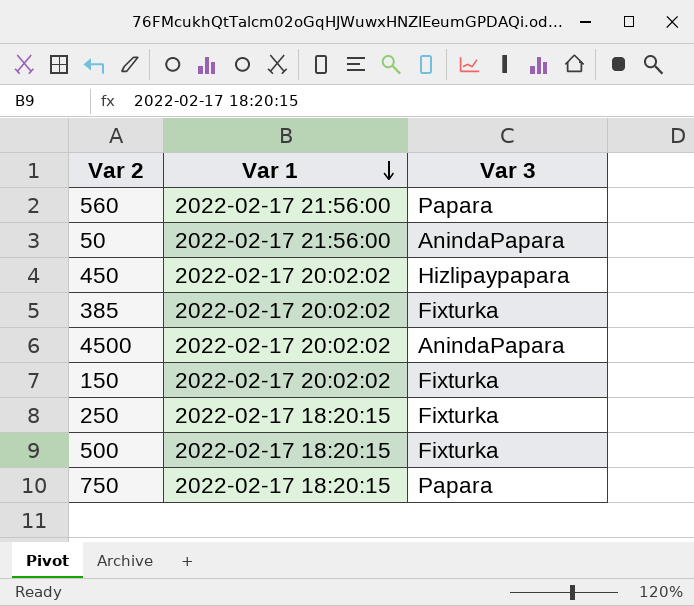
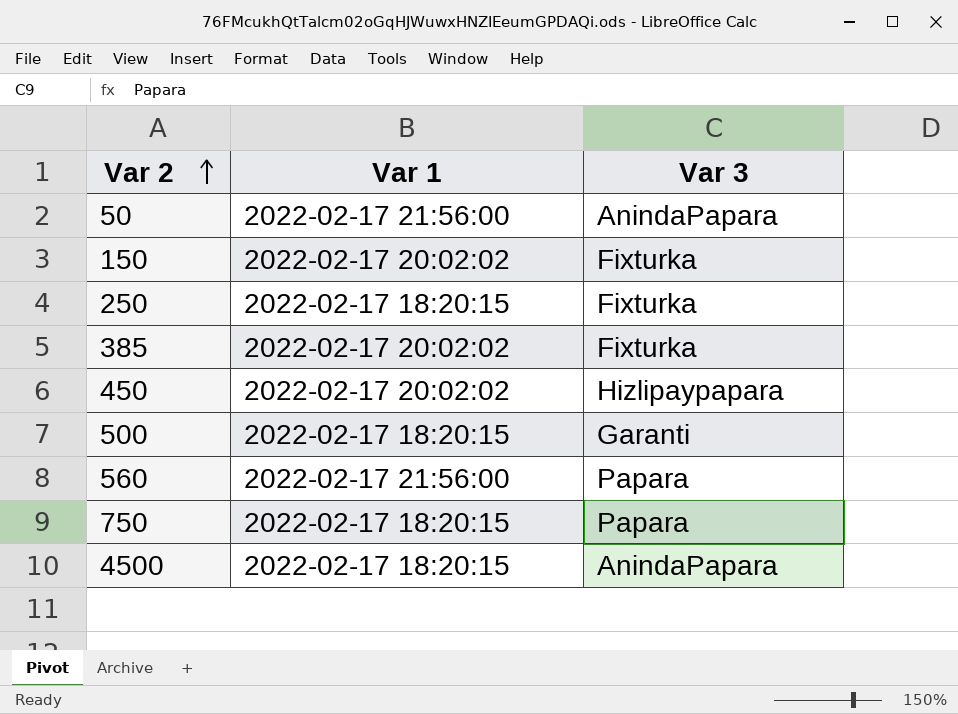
row order: Var 1 descending -> Var 2 ascending
500 | Var 3: Fixturka -> Garanti
4500 | Var 1: 2022-02-17 20:02:02 -> 2022-02-17 18:20:15

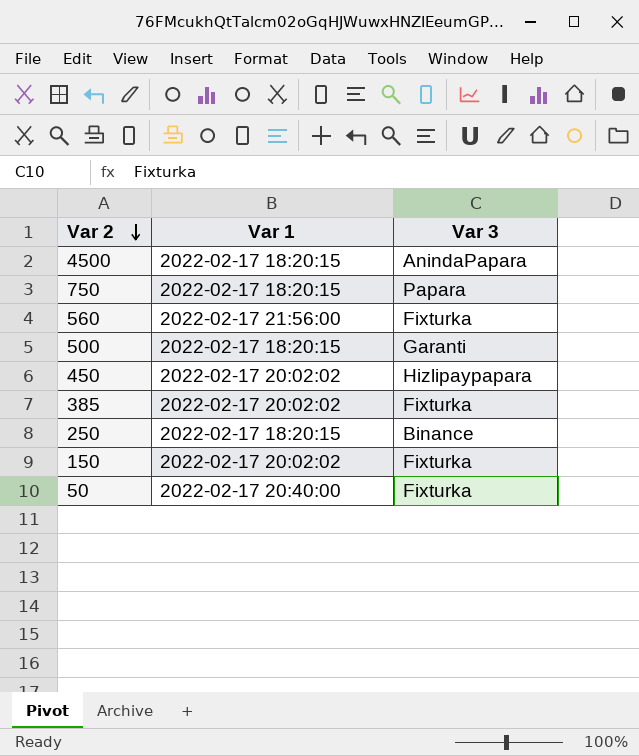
row order: Var 2 ascending -> Var 2 descending
560 | Var 3: Papara -> Fixturka
250 | Var 3: Fixturka -> Binance
50 | Var 1: 2022-02-17 21:56:00 -> 2022-02-17 20:40:00
50 | Var 3: AnindaPapara -> Fixturka

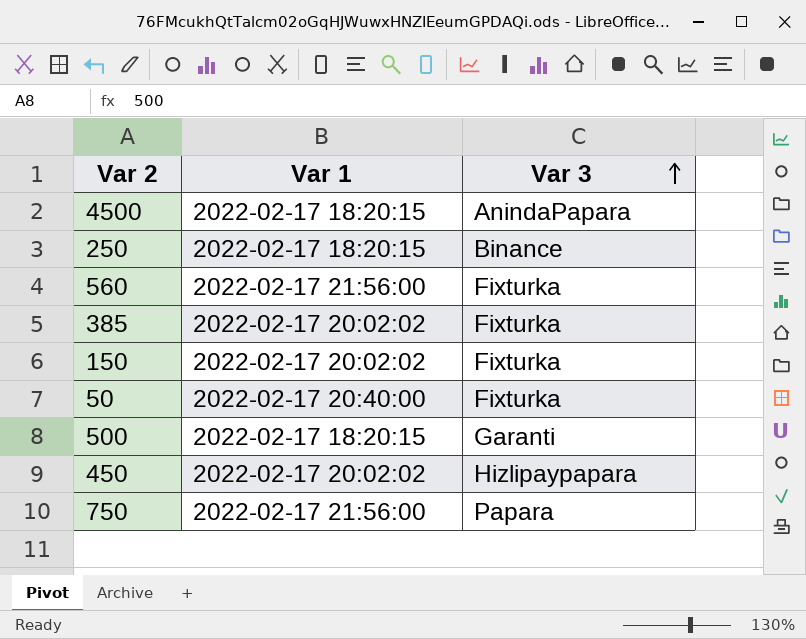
row order: Var 2 descending -> Var 3 ascending
750 | Var 1: 2022-02-17 18:20:15 -> 2022-02-17 21:56:00

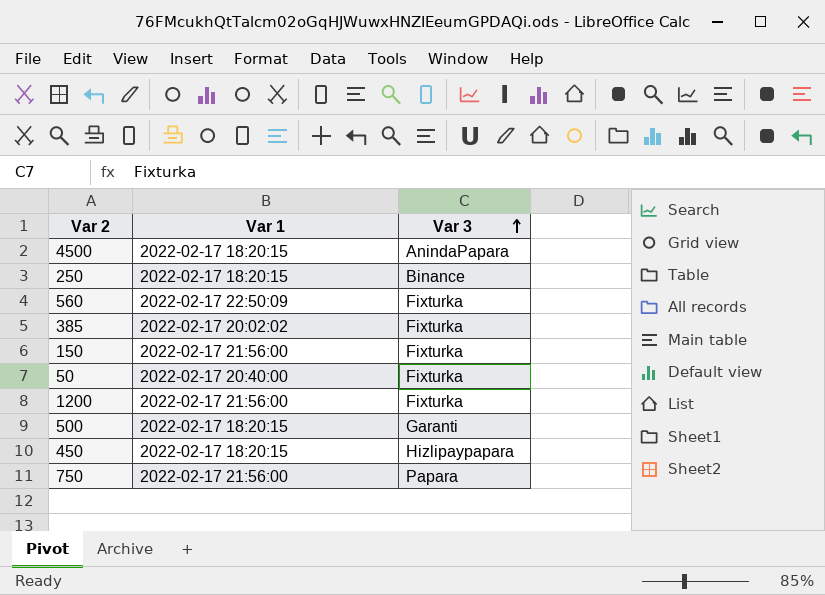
560 | Var 1: 2022-02-17 21:56:00 -> 2022-02-17 22:50:09
150 | Var 1: 2022-02-17 20:02:02 -> 2022-02-17 21:56:00
row 1200: none -> 2022-02-17 21:56:00 | Fixturka
450 | Var 1: 2022-02-17 20:02:02 -> 2022-02-17 18:20:15

